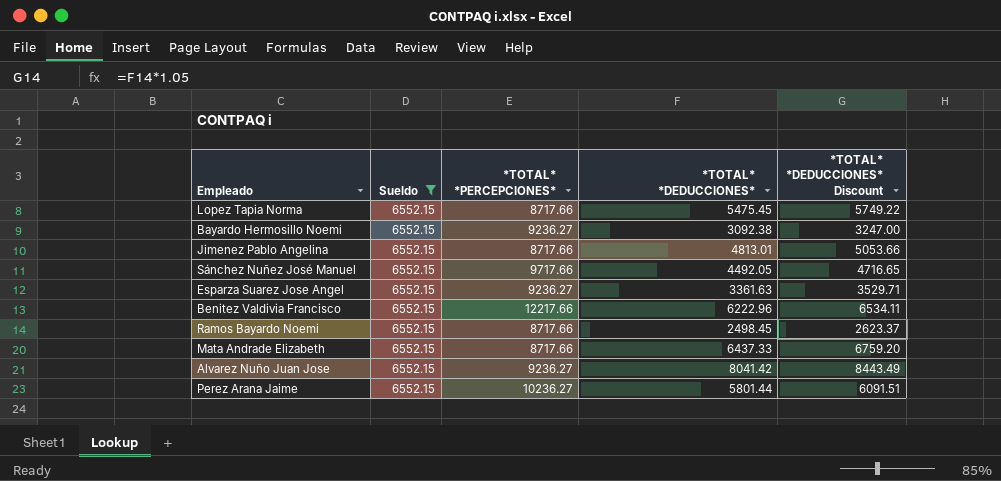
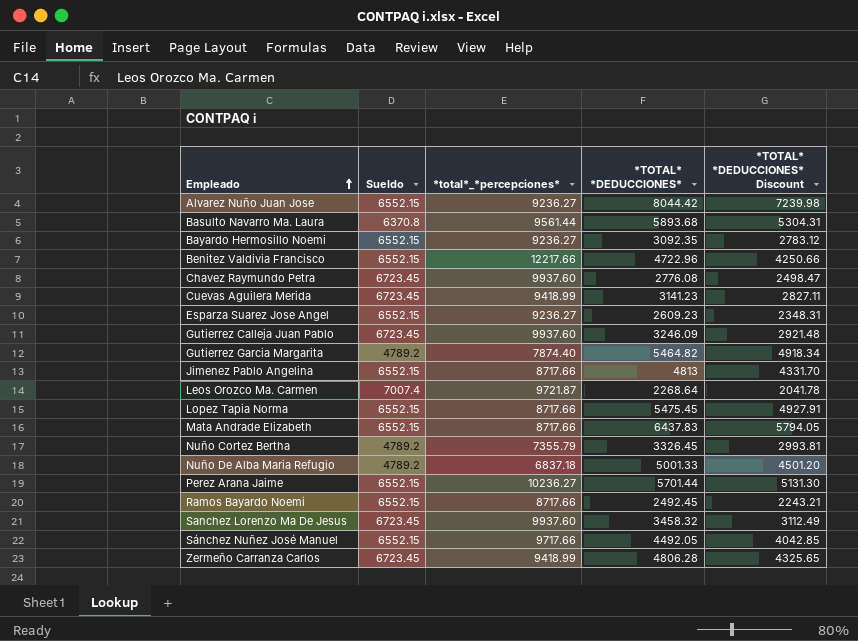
filter: Sueldo = 6552.15 -> none
row order: none -> Empleado ascending
column name: *TOTAL* *PERCEPCIONES* -> *total*_*percepciones*
column *TOTAL* *DEDUCCIONES* Discount | formula: [*TOTAL* *DEDUCCIONES*] * 1.05 -> [*TOTAL* *DEDUCCIONES*] * 0.9
Alvarez Nuño Juan Jose | *TOTAL* *DEDUCCIONES*: 8041.42 -> 8044.42
Bayardo Hermosillo Noemi | *TOTAL* *DEDUCCIONES*: 3092.38 -> 3092.35
Benitez Valdivia Francisco | *TOTAL* *DEDUCCIONES*: 6222.96 -> 4722.96
Esparza Suarez Jose Angel | *TOTAL* *DEDUCCIONES*: 3361.63 -> 2609.23
Jimenez Pablo Angelina | *TOTAL* *DEDUCCIONES*: 4813.01 -> 4813
Mata Andrade Elizabeth | *TOTAL* *DEDUCCIONES*: 6437.33 -> 6437.83
Perez Arana Jaime | *TOTAL* *DEDUCCIONES*: 5801.44 -> 5701.44
Ramos Bayardo Noemi | *TOTAL* *DEDUCCIONES*: 2498.45 -> 2492.45

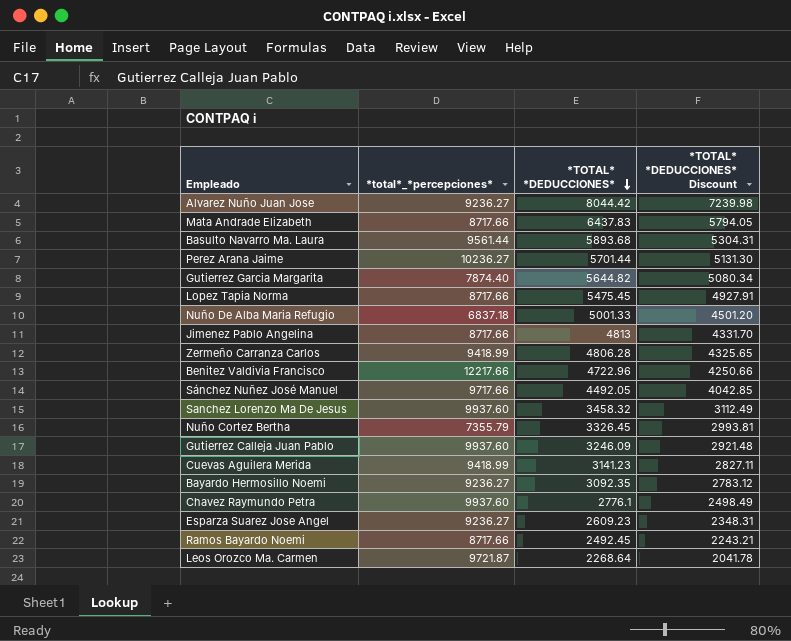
row order: Empleado ascending -> *TOTAL* *DEDUCCIONES* descending
column Sueldo | position: 2 -> none
Gutierrez Garcia Margarita | *TOTAL* *DEDUCCIONES*: 5464.82 -> 5644.82
Gutierrez Garcia Margarita | *TOTAL* *DEDUCCIONES* Discount: 4918.34 -> 5080.34
Chavez Raymundo Petra | *TOTAL* *DEDUCCIONES*: 2776.08 -> 2776.1
Chavez Raymundo Petra | *TOTAL* *DEDUCCIONES* Discount: 2498.47 -> 2498.49

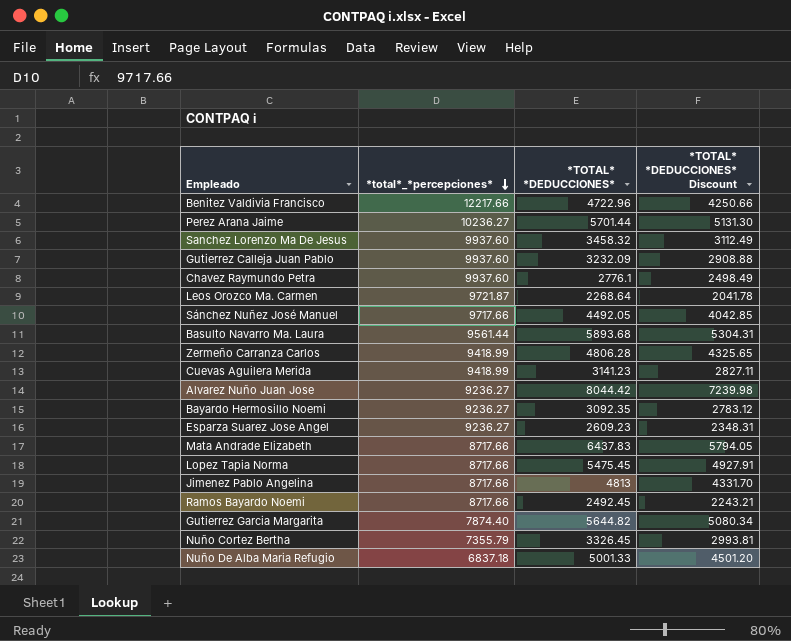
row order: *TOTAL* *DEDUCCIONES* descending -> *total*_*percepciones* descending
Gutierrez Calleja Juan Pablo | *TOTAL* *DEDUCCIONES*: 3246.09 -> 3232.09
Gutierrez Calleja Juan Pablo | *TOTAL* *DEDUCCIONES* Discount: 2921.48 -> 2908.88

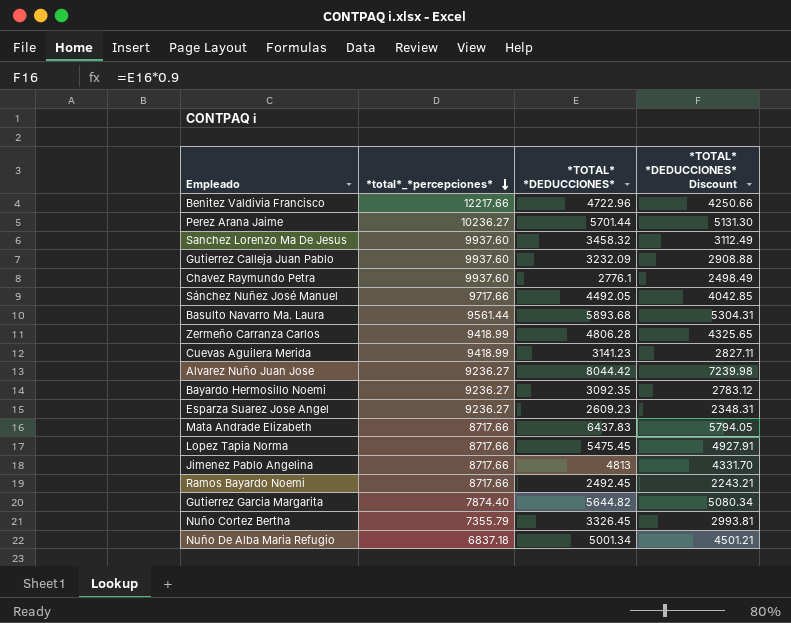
row Leos Orozco Ma. Carmen: 9721.87 | 2268.64 | 2041.78 -> none
Nuño De Alba Maria Refugio | *TOTAL* *DEDUCCIONES*: 5001.33 -> 5001.34
Nuño De Alba Maria Refugio | *TOTAL* *DEDUCCIONES* Discount: 4501.20 -> 4501.21

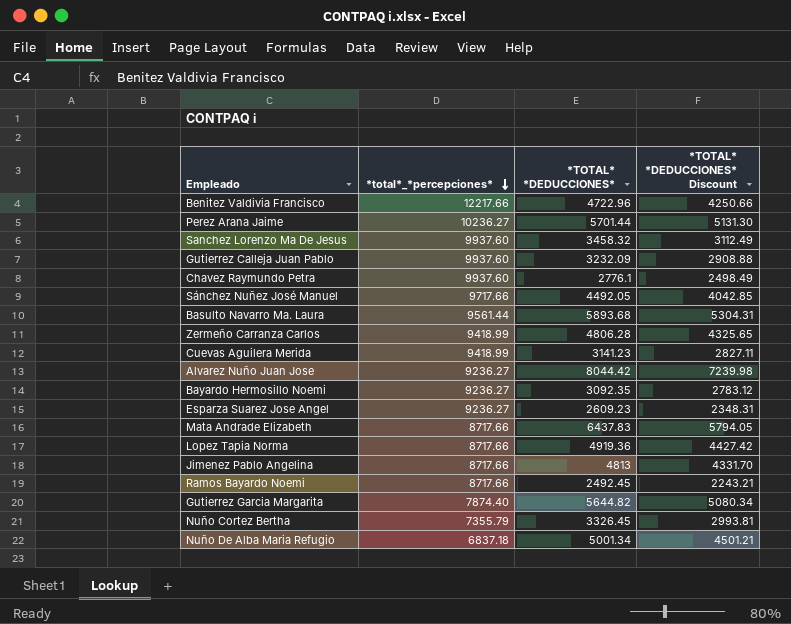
Lopez Tapia Norma | *TOTAL* *DEDUCCIONES*: 5475.45 -> 4919.36
Lopez Tapia Norma | *TOTAL* *DEDUCCIONES* Discount: 4927.91 -> 4427.42

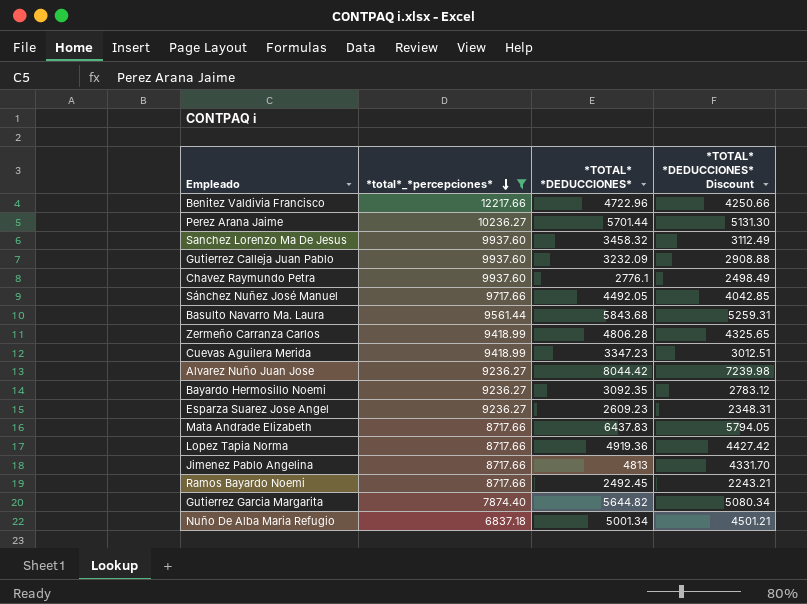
filter: none -> *total*_*percepciones* != 7355.79
Basulto Navarro Ma. Laura | *TOTAL* *DEDUCCIONES*: 5893.68 -> 5843.68
Basulto Navarro Ma. Laura | *TOTAL* *DEDUCCIONES* Discount: 5304.31 -> 5259.31
Cuevas Aguilera Merida | *TOTAL* *DEDUCCIONES*: 3141.23 -> 3347.23
Cuevas Aguilera Merida | *TOTAL* *DEDUCCIONES* Discount: 2827.11 -> 3012.51

